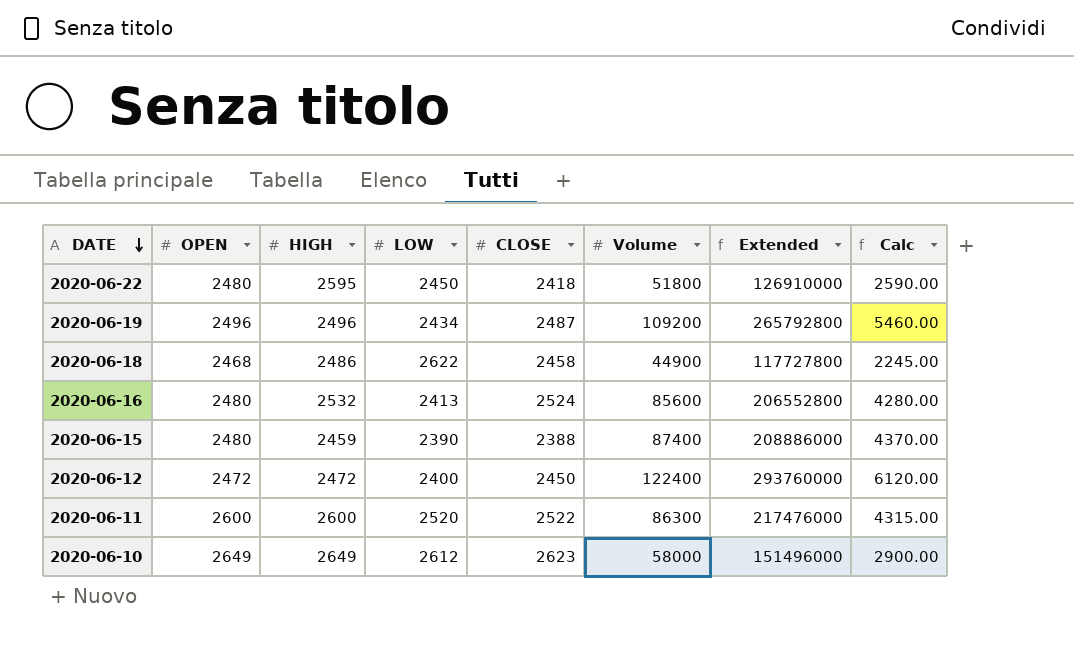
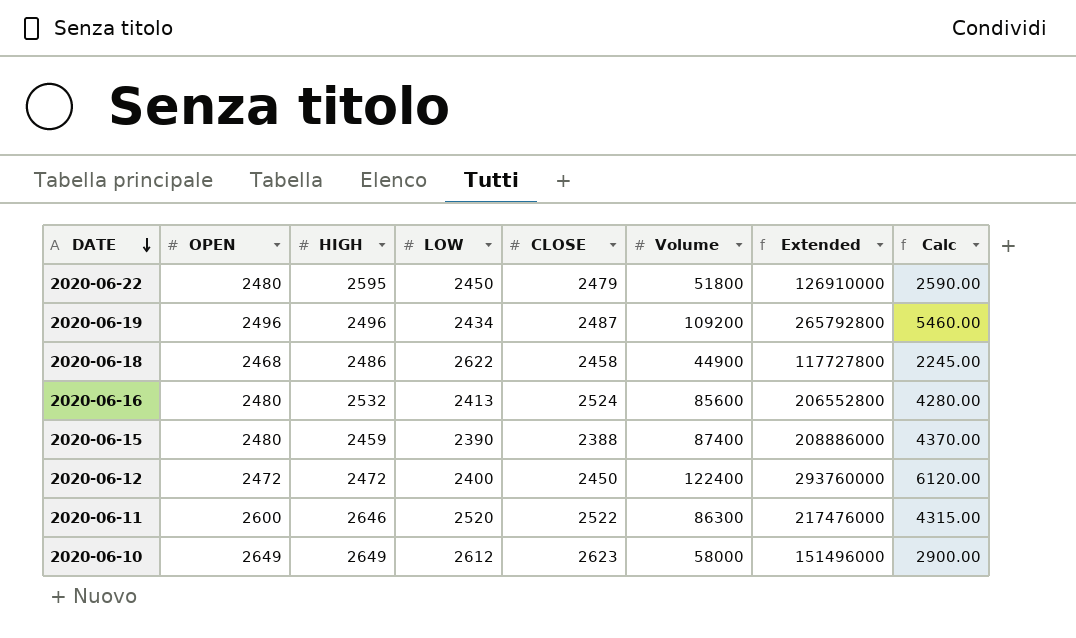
2020-06-22 | CLOSE: 2418 -> 2479
2020-06-11 | HIGH: 2600 -> 2646

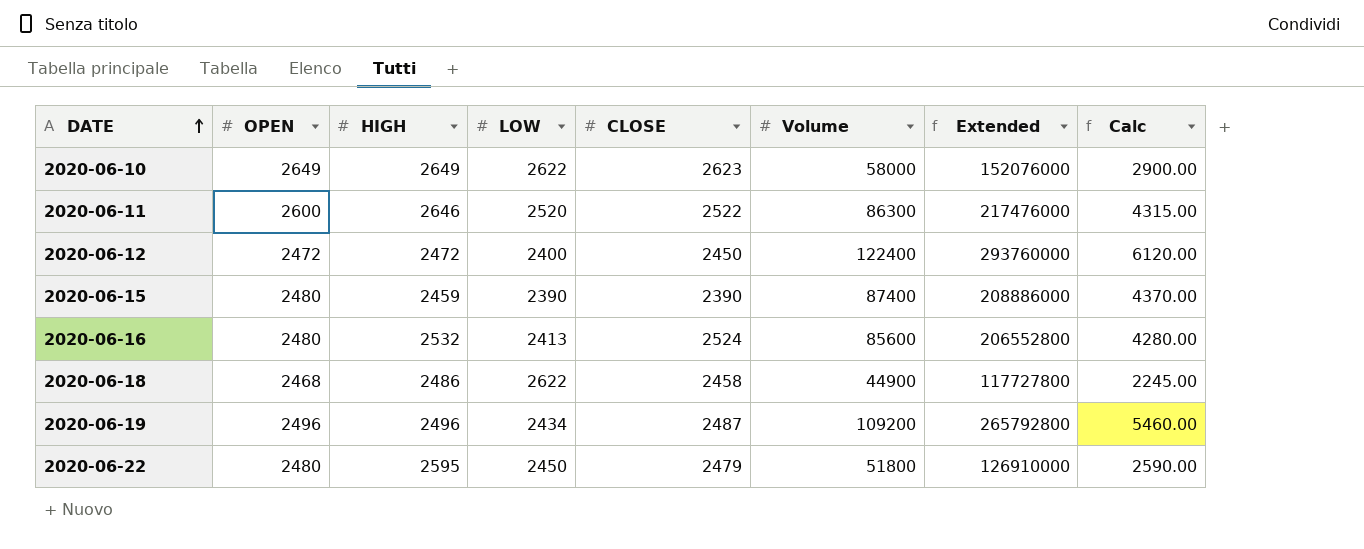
row order: DATE descending -> DATE ascending
2020-06-10 | LOW: 2612 -> 2622
2020-06-10 | Extended: 151496000 -> 152076000
2020-06-15 | CLOSE: 2388 -> 2390

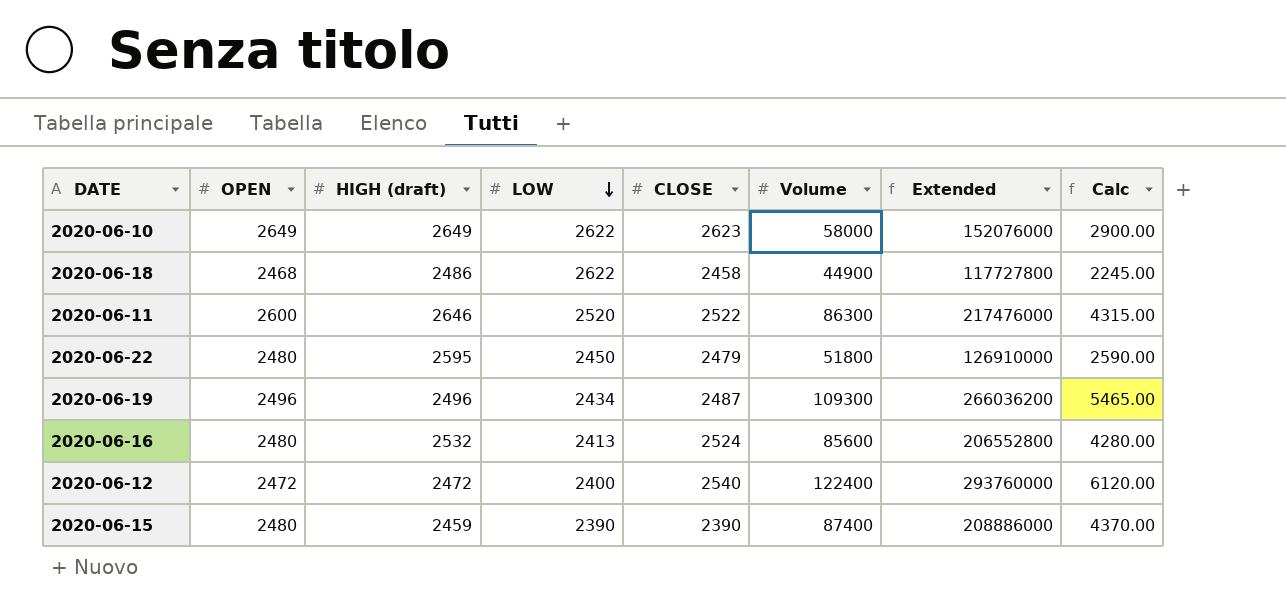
row order: DATE ascending -> LOW descending
column name: HIGH -> HIGH (draft)
2020-06-19 | Volume: 109200 -> 109300
2020-06-19 | Extended: 265792800 -> 266036200
2020-06-19 | Calc: 5460.00 -> 5465.00
2020-06-12 | CLOSE: 2450 -> 2540

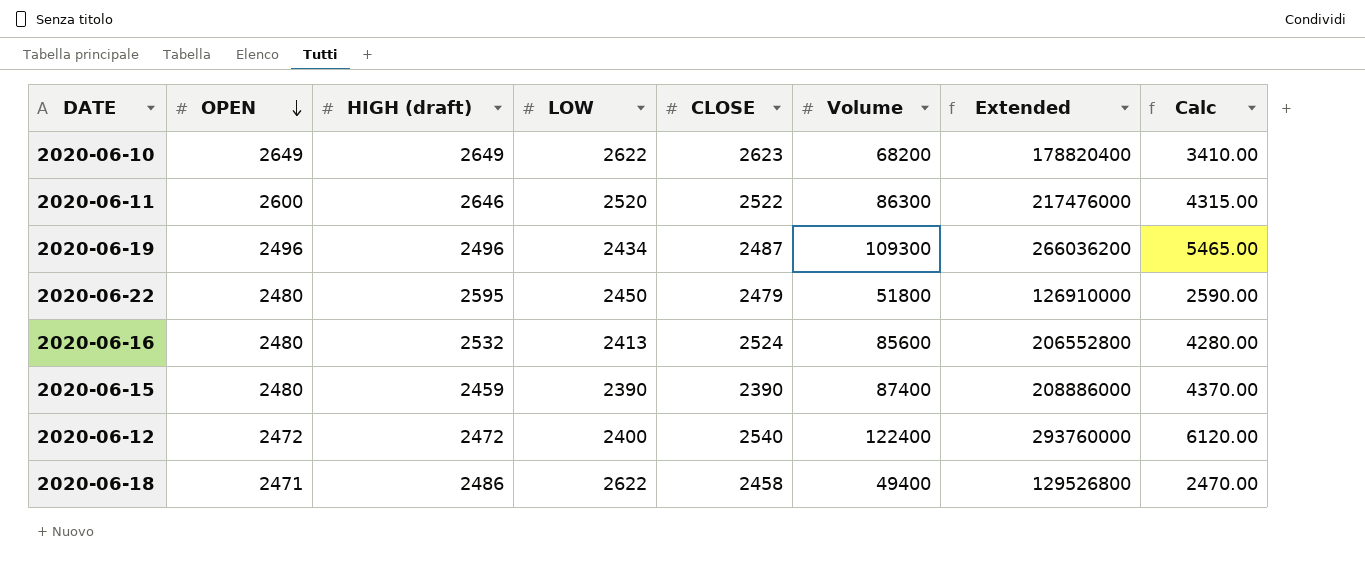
row order: LOW descending -> OPEN descending
2020-06-10 | Volume: 58000 -> 68200
2020-06-10 | Extended: 152076000 -> 178820400
2020-06-10 | Calc: 2900.00 -> 3410.00
2020-06-18 | OPEN: 2468 -> 2471
2020-06-18 | Volume: 44900 -> 49400
2020-06-18 | Extended: 117727800 -> 129526800
2020-06-18 | Calc: 2245.00 -> 2470.00

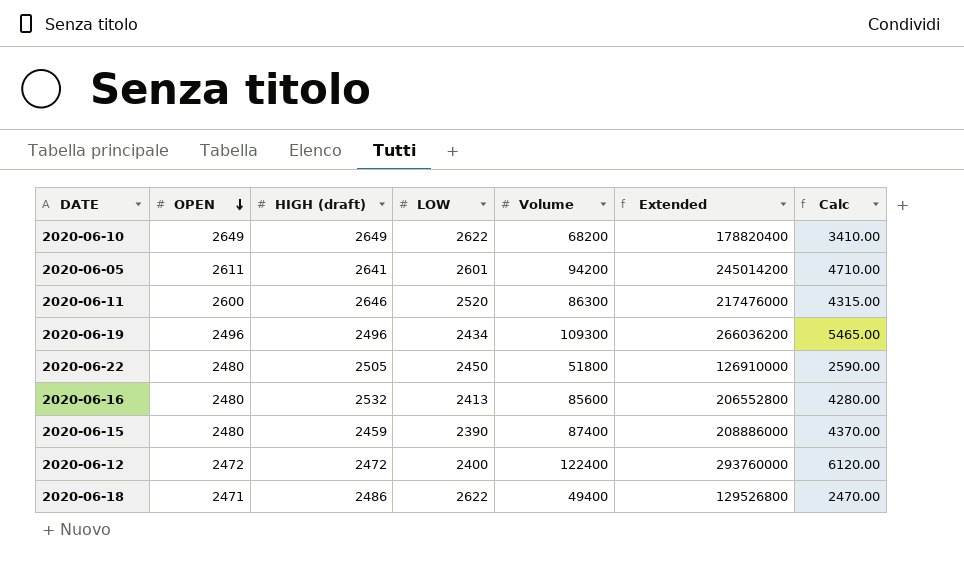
column CLOSE | position: 5 -> none
row 2020-06-05: none -> 2611 | 2641 | 2601 | 94200 | 245014200 | 4710.00
2020-06-22 | HIGH (draft): 2595 -> 2505

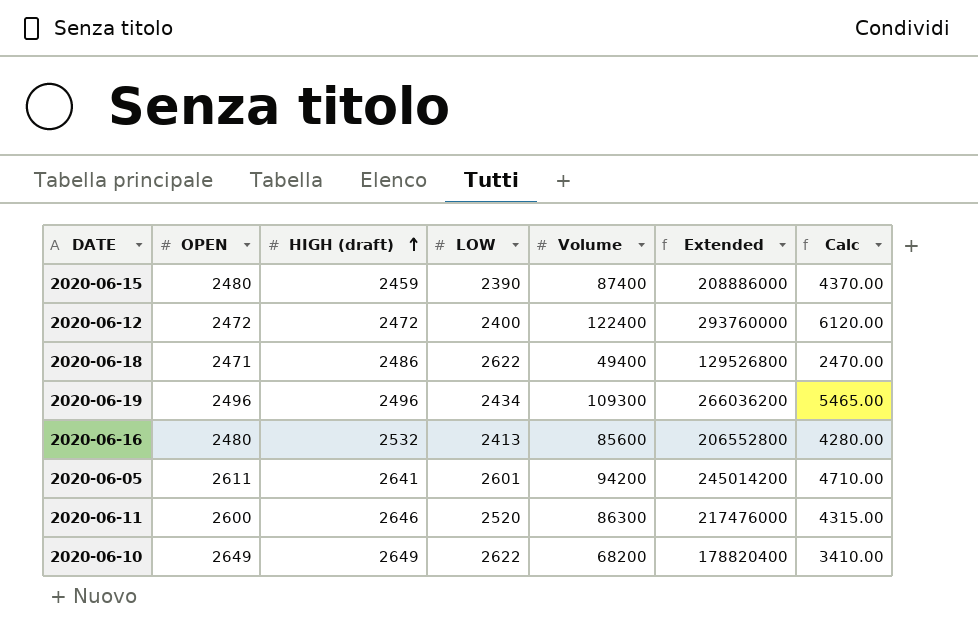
row order: OPEN descending -> HIGH (draft) ascending
row 2020-06-22: 2480 | 2505 | 2450 | 51800 | 126910000 | 2590.00 -> none

